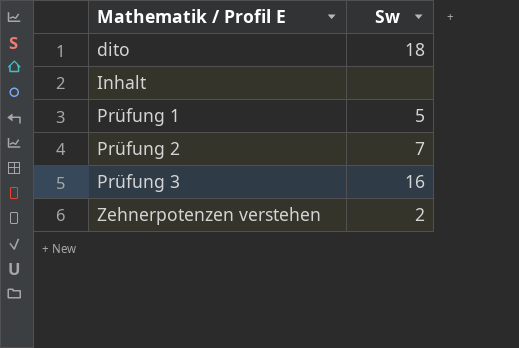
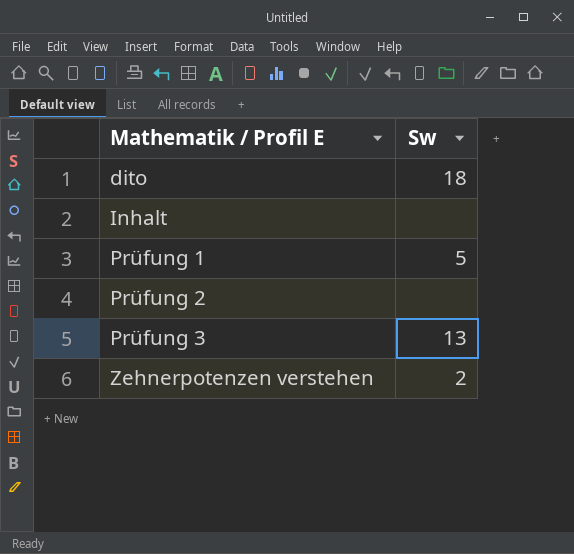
Prüfung 2 | Sw: 7 -> none
Prüfung 3 | Sw: 16 -> 13

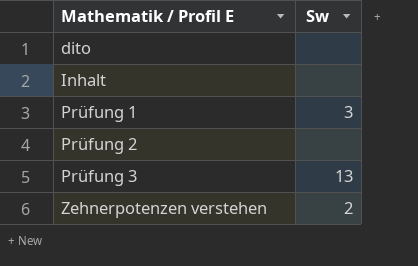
dito | Sw: 18 -> none
Prüfung 1 | Sw: 5 -> 3

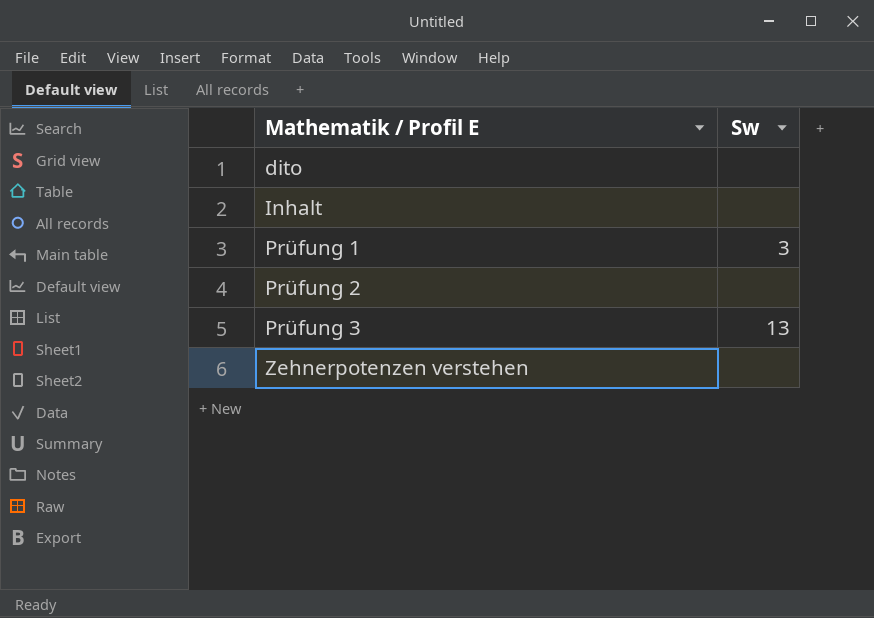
Zehnerpotenzen verstehen | Sw: 2 -> none

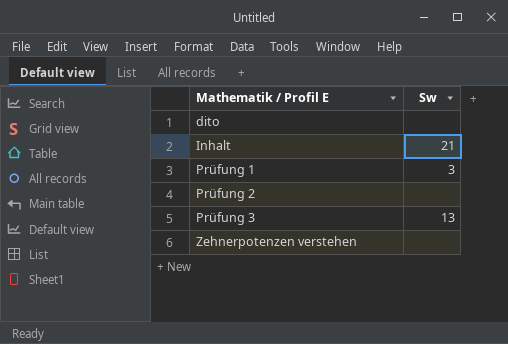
Inhalt | Sw: none -> 21

